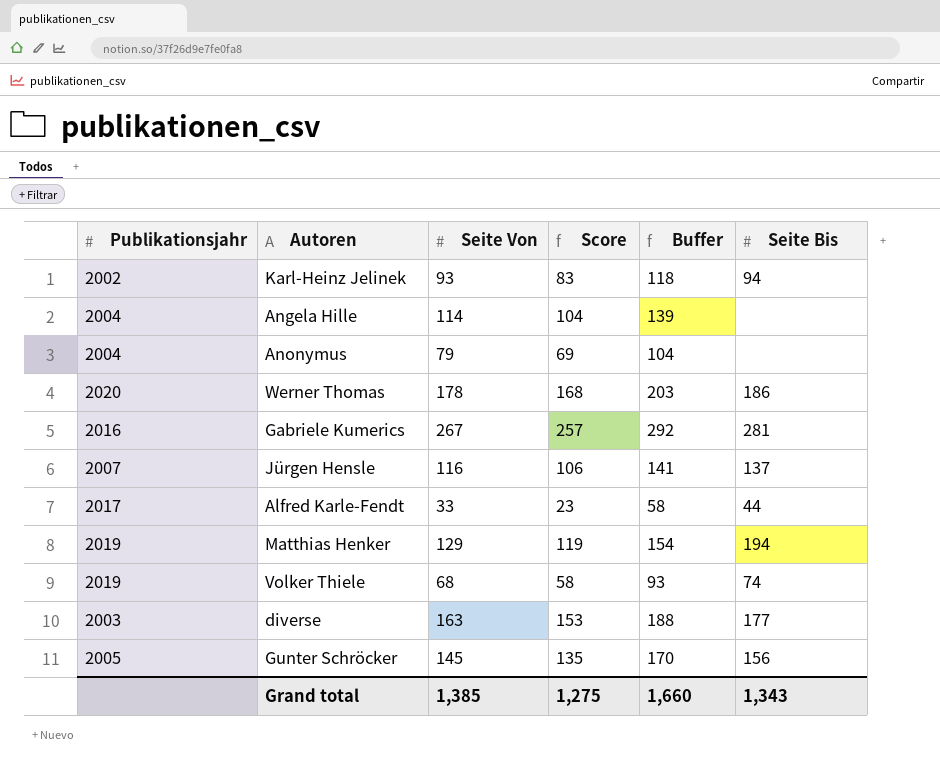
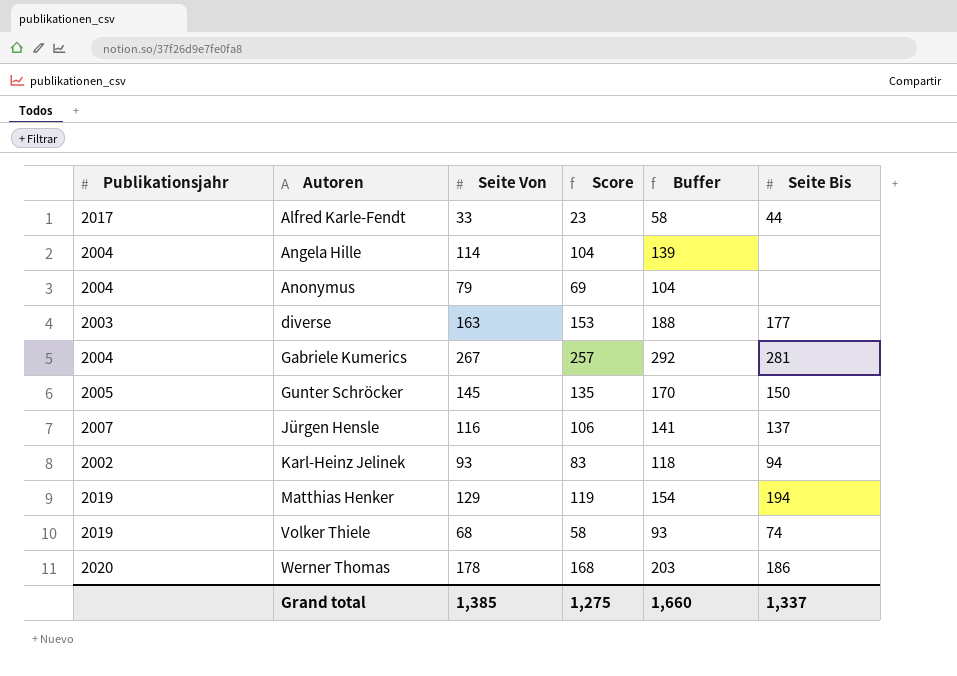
row order: none -> Autoren ascending
Gabriele Kumerics | Publikationsjahr: 2016 -> 2004
Gunter Schröcker | Seite Bis: 156 -> 150
Grand total | Seite Bis: 1,343 -> 1,337

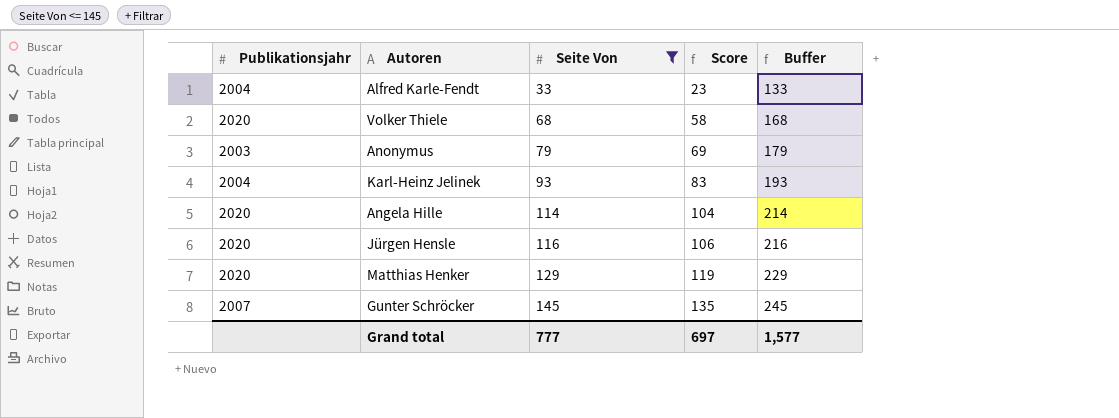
filter: none -> Seite Von <= 145
row order: Autoren ascending -> Seite Von ascending
column Seite Bis | position: 6 -> none
column Buffer | formula: [Seite Von] + 25 -> [Seite Von] + 100
Alfred Karle-Fendt | Publikationsjahr: 2017 -> 2004
Volker Thiele | Publikationsjahr: 2019 -> 2020
Anonymus | Publikationsjahr: 2004 -> 2003
Karl-Heinz Jelinek | Publikationsjahr: 2002 -> 2004
Angela Hille | Publikationsjahr: 2004 -> 2020
Jürgen Hensle | Publikationsjahr: 2007 -> 2020
Matthias Henker | Publikationsjahr: 2019 -> 2020
Gunter Schröcker | Publikationsjahr: 2005 -> 2007
Grand total | Seite Von: 1,385 -> 777
Grand total | Score: 1,275 -> 697
Grand total | Buffer: 1,660 -> 1,577

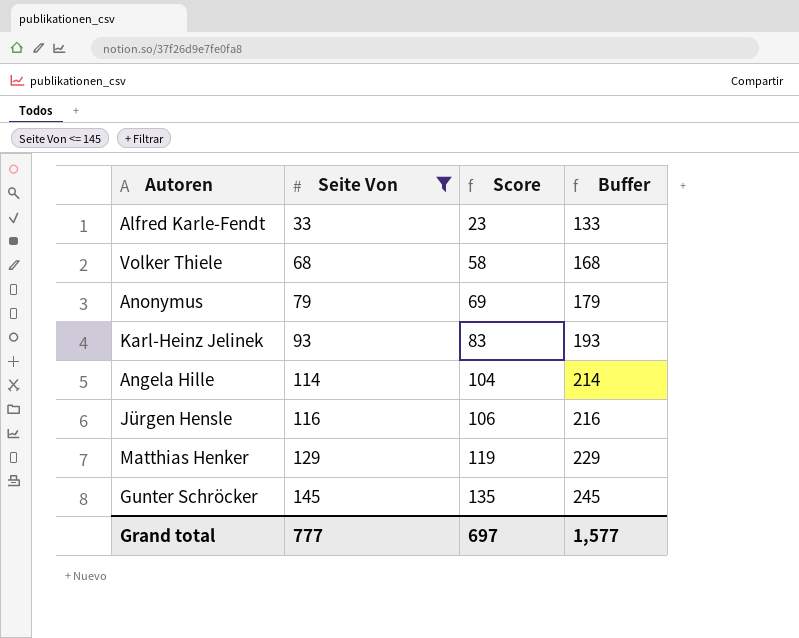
column Publikationsjahr | position: 1 -> none

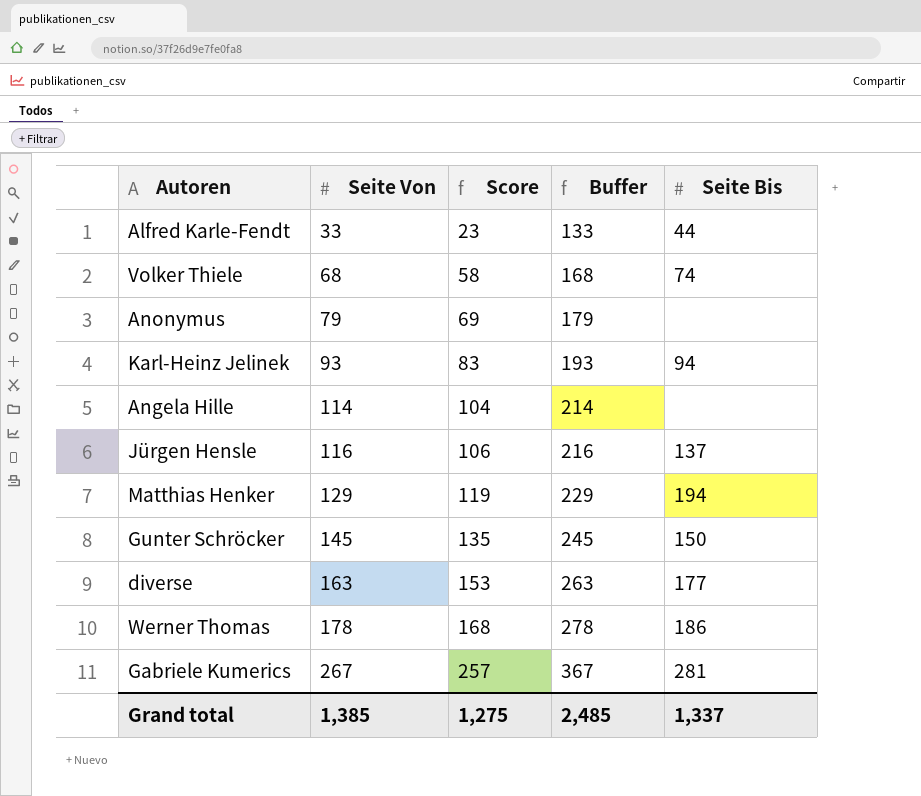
filter: Seite Von <= 145 -> none
column Seite Bis | position: none -> 5
Grand total | Seite Von: 777 -> 1,385
Grand total | Score: 697 -> 1,275
Grand total | Buffer: 1,577 -> 2,485

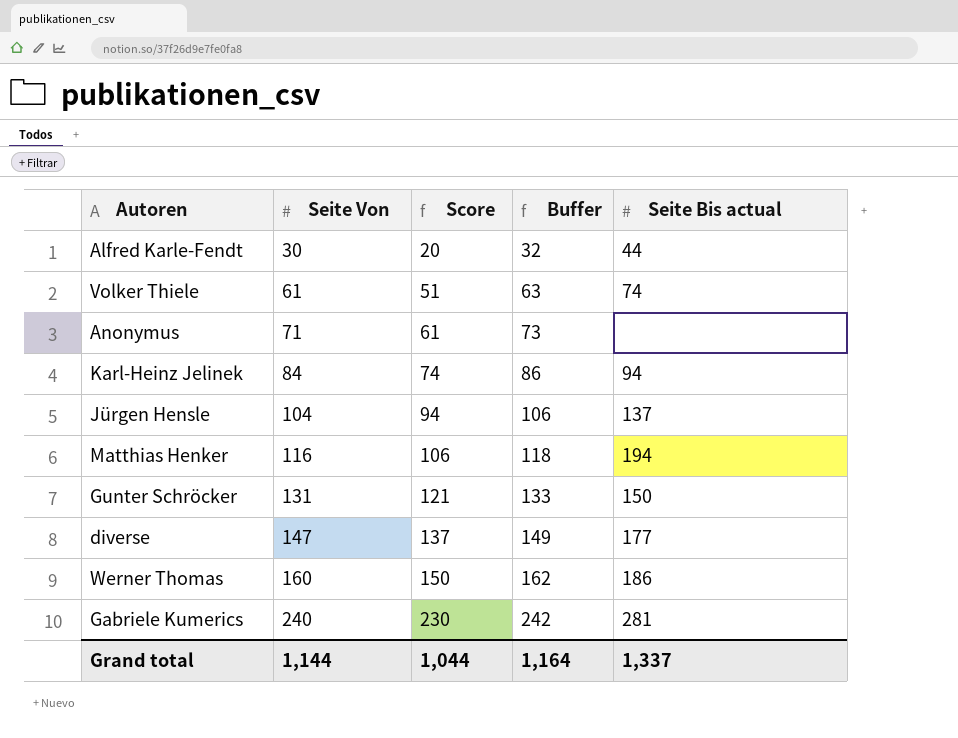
column Buffer | formula: [Seite Von] + 100 -> [Seite Von] + 2
column name: Seite Bis -> Seite Bis actual
row Angela Hille: 114 | 104 | 214 | none -> none
Alfred Karle-Fendt | Seite Von: 33 -> 30
Alfred Karle-Fendt | Score: 23 -> 20
Volker Thiele | Seite Von: 68 -> 61
Volker Thiele | Score: 58 -> 51
Anonymus | Seite Von: 79 -> 71
Anonymus | Score: 69 -> 61
Karl-Heinz Jelinek | Seite Von: 93 -> 84
Karl-Heinz Jelinek | Score: 83 -> 74
Jürgen Hensle | Seite Von: 116 -> 104
Jürgen Hensle | Score: 106 -> 94
Matthias Henker | Seite Von: 129 -> 116
Matthias Henker | Score: 119 -> 106
Gunter Schröcker | Seite Von: 145 -> 131
Gunter Schröcker | Score: 135 -> 121
diverse | Seite Von: 163 -> 147
diverse | Score: 153 -> 137
Werner Thomas | Seite Von: 178 -> 160
Werner Thomas | Score: 168 -> 150
Gabriele Kumerics | Seite Von: 267 -> 240
Gabriele Kumerics | Score: 257 -> 230
Grand total | Seite Von: 1,385 -> 1,144
Grand total | Score: 1,275 -> 1,044
Grand total | Buffer: 2,485 -> 1,164

